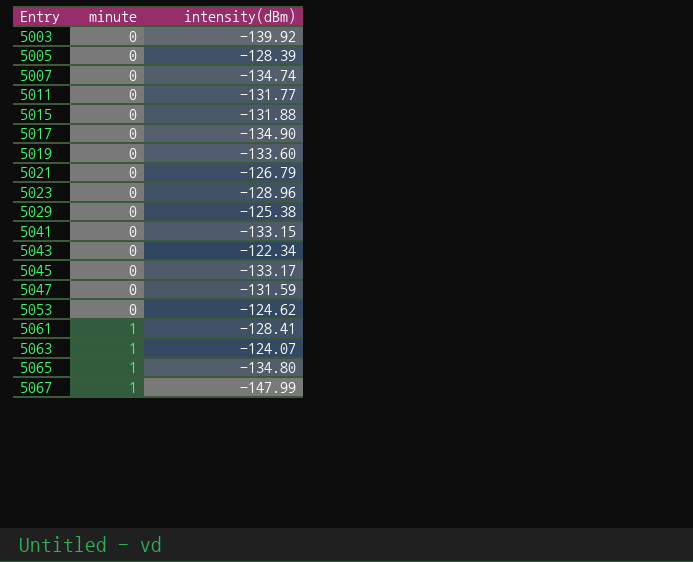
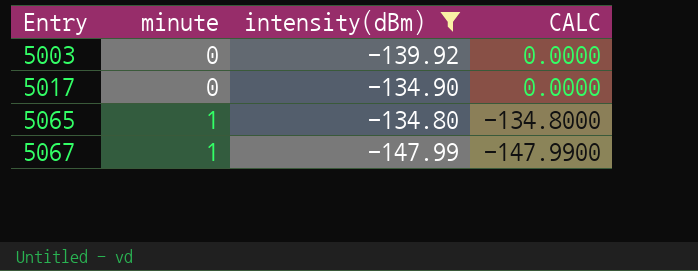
filter: none -> intensity(dBm) <= -134.80
column CALC | formula: none -> [minute] * [intensity(dBm)]

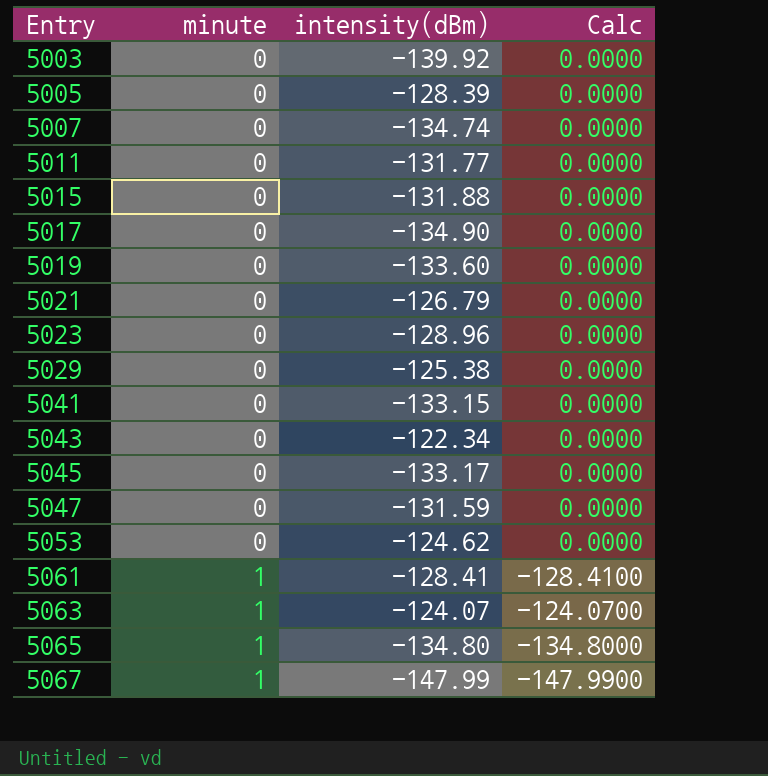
filter: intensity(dBm) <= -134.80 -> none
column name: CALC -> Calc

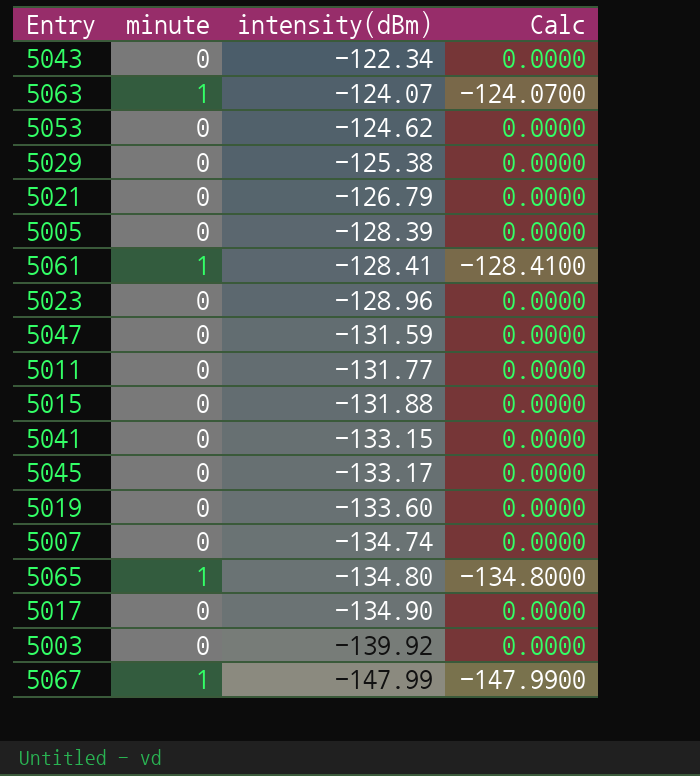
row order: Entry ascending -> intensity(dBm) descending

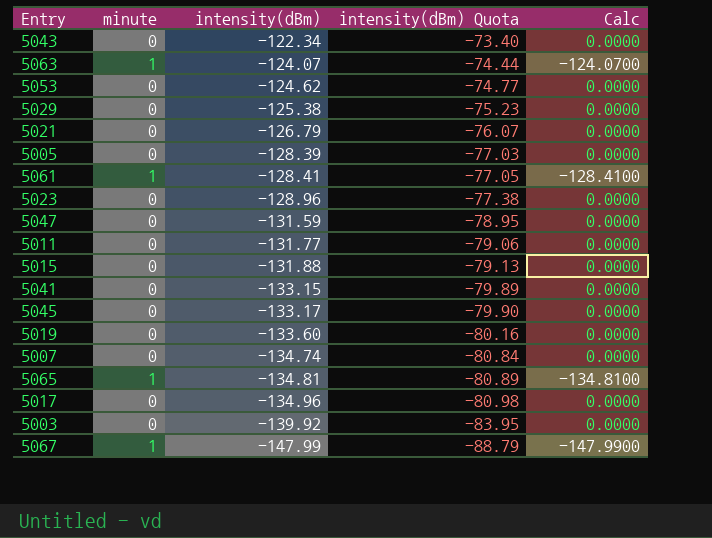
column intensity(dBm) Quota | formula: none -> [intensity(dBm)] * 0.6
5065 | intensity(dBm): -134.80 -> -134.81
5065 | Calc: -134.8000 -> -134.8100
5017 | intensity(dBm): -134.90 -> -134.96

